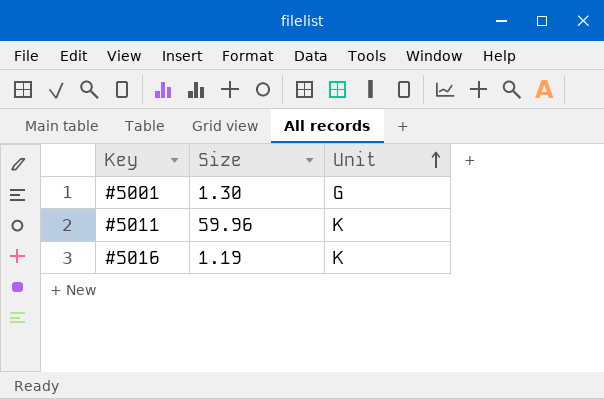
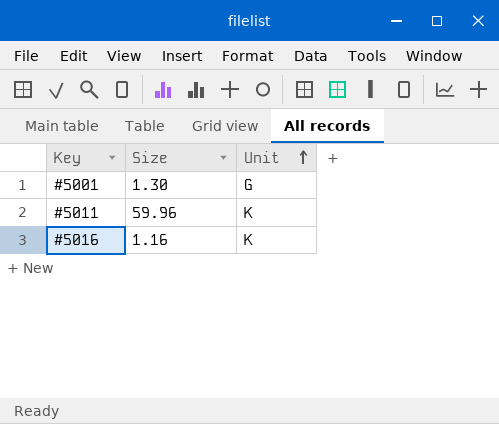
#5016 | Size: 1.19 -> 1.16

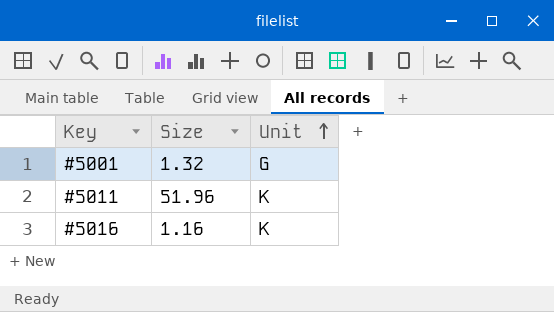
#5001 | Size: 1.30 -> 1.32
#5011 | Size: 59.96 -> 51.96

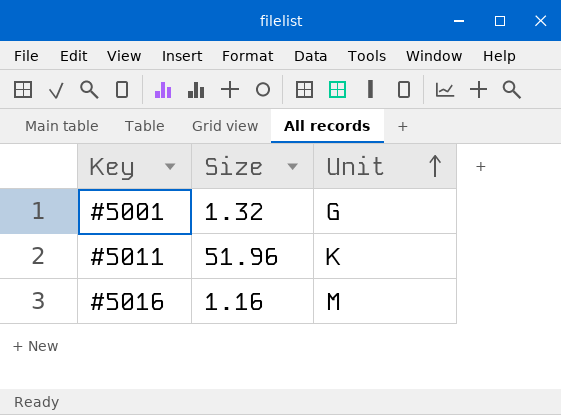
#5016 | Unit: K -> M

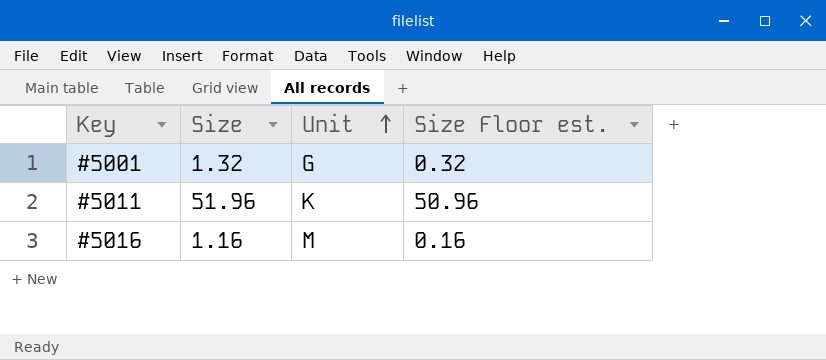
column Size Floor est. | formula: none -> [Size] - 1

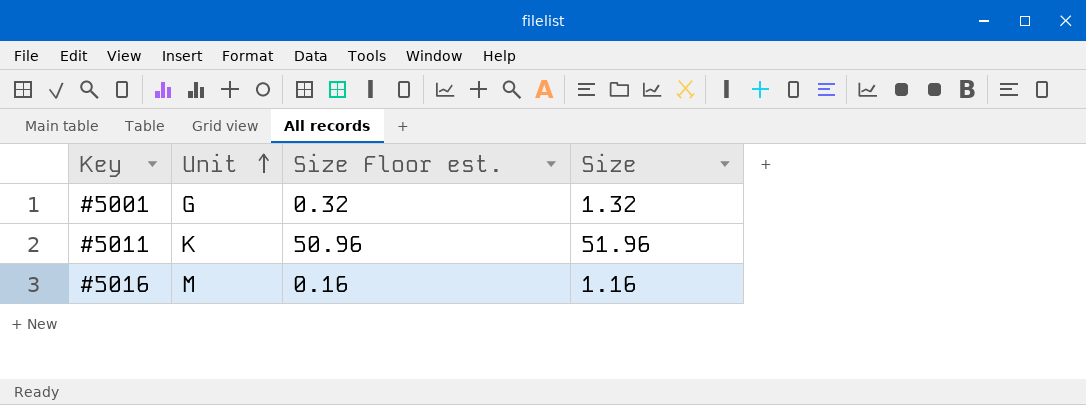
column Size | position: 2 -> 4

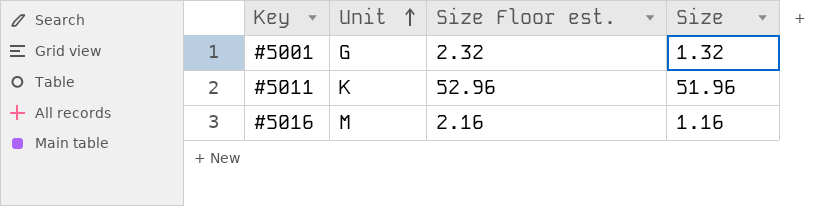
column Size Floor est. | formula: [Size] - 1 -> [Size] + 1

